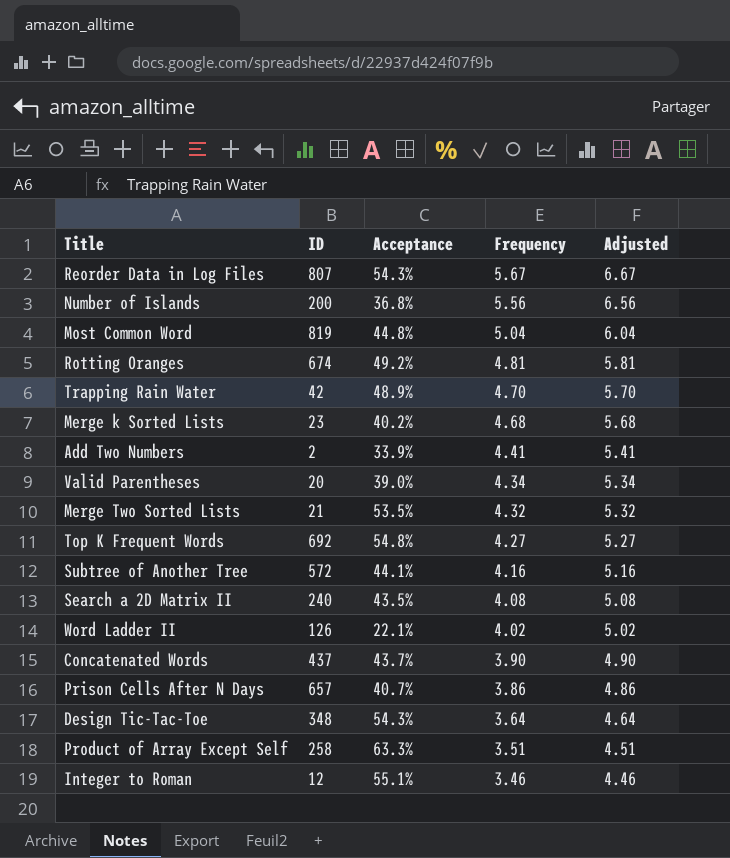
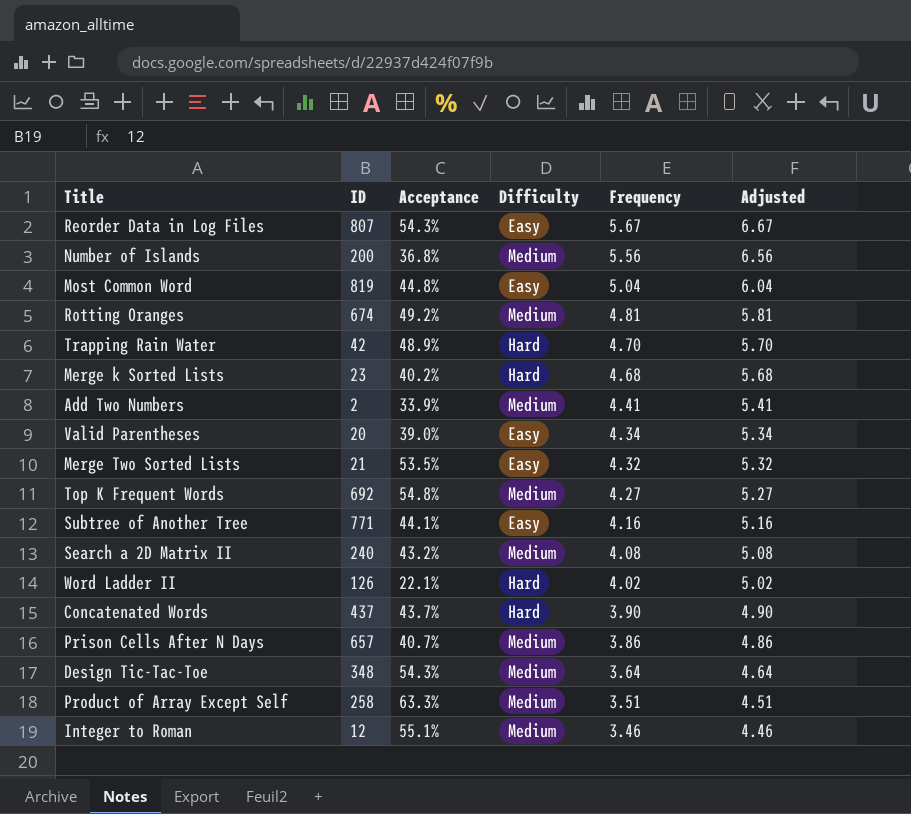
column Difficulty | position: none -> 4
Subtree of Another Tree | ID: 572 -> 771
Search a 2D Matrix II | Acceptance: 43.5% -> 43.2%

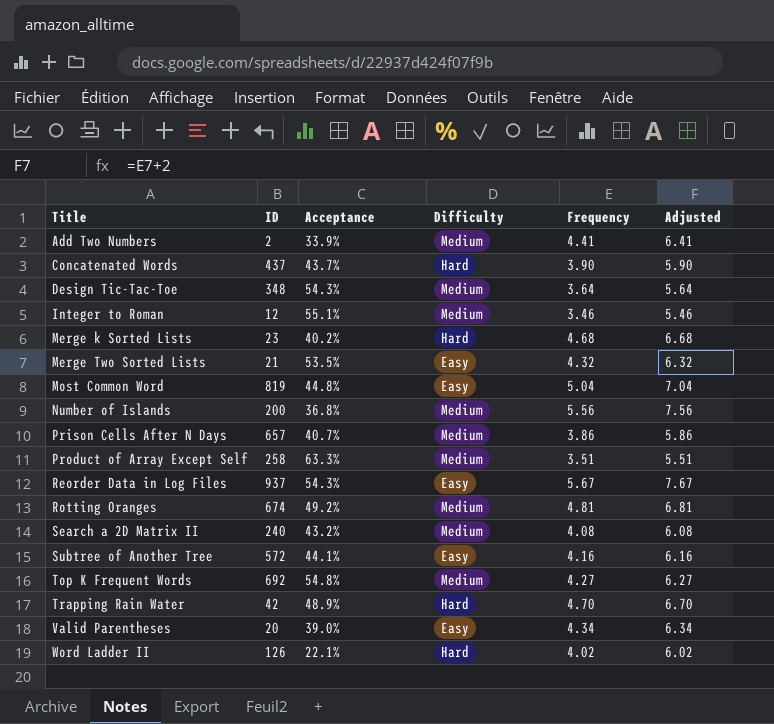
row order: Frequency descending -> Title ascending
column Adjusted | formula: [Frequency] + 1 -> [Frequency] + 2
Reorder Data in Log Files | ID: 807 -> 937
Subtree of Another Tree | ID: 771 -> 572

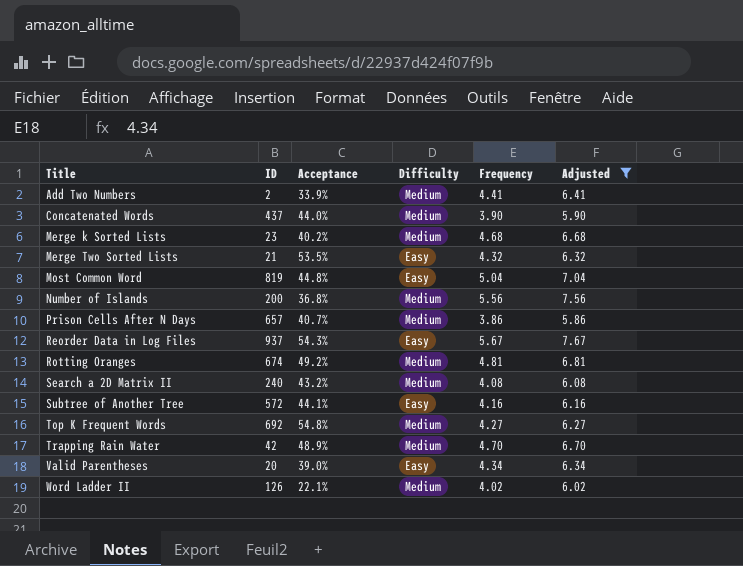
filter: none -> Adjusted >= 5.86
Concatenated Words | Acceptance: 43.7% -> 44.0%
Concatenated Words | Difficulty: Hard -> Medium
Merge k Sorted Lists | Difficulty: Hard -> Medium
Trapping Rain Water | Difficulty: Hard -> Medium
Word Ladder II | Difficulty: Hard -> Medium

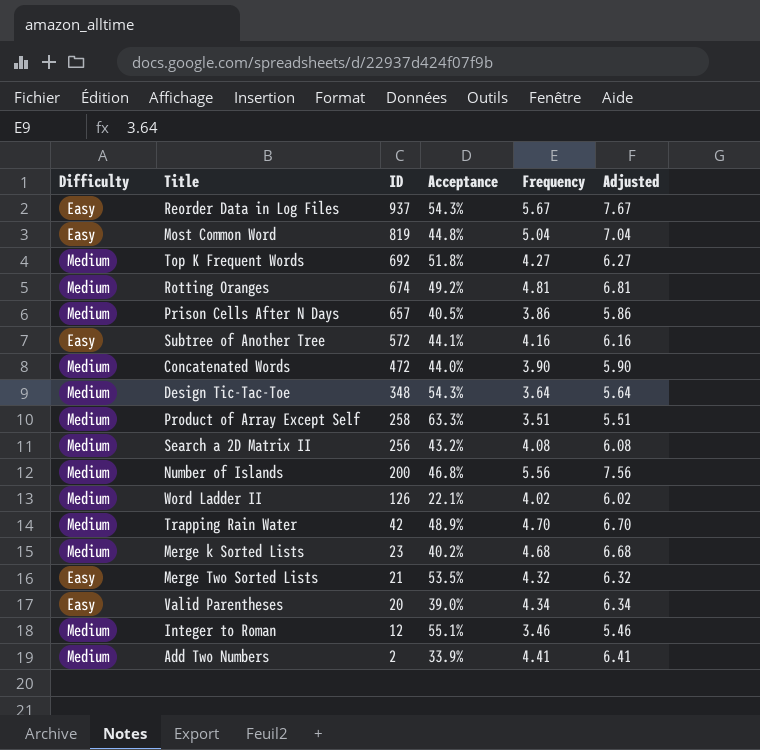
filter: Adjusted >= 5.86 -> none
row order: Title ascending -> ID descending
column Difficulty | position: 4 -> 1
Top K Frequent Words | Acceptance: 54.8% -> 51.8%
Prison Cells After N Days | Acceptance: 40.7% -> 40.5%
Concatenated Words | ID: 437 -> 472
Search a 2D Matrix II | ID: 240 -> 256
Number of Islands | Acceptance: 36.8% -> 46.8%

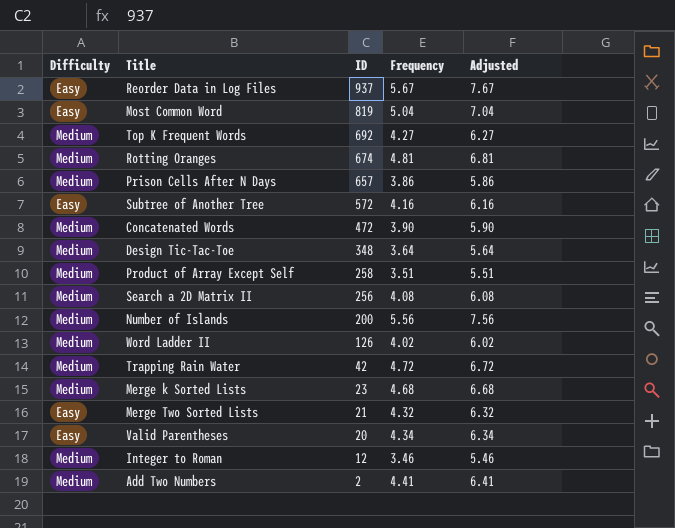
column Acceptance | position: 4 -> none
Trapping Rain Water | Frequency: 4.70 -> 4.72
Trapping Rain Water | Adjusted: 6.70 -> 6.72

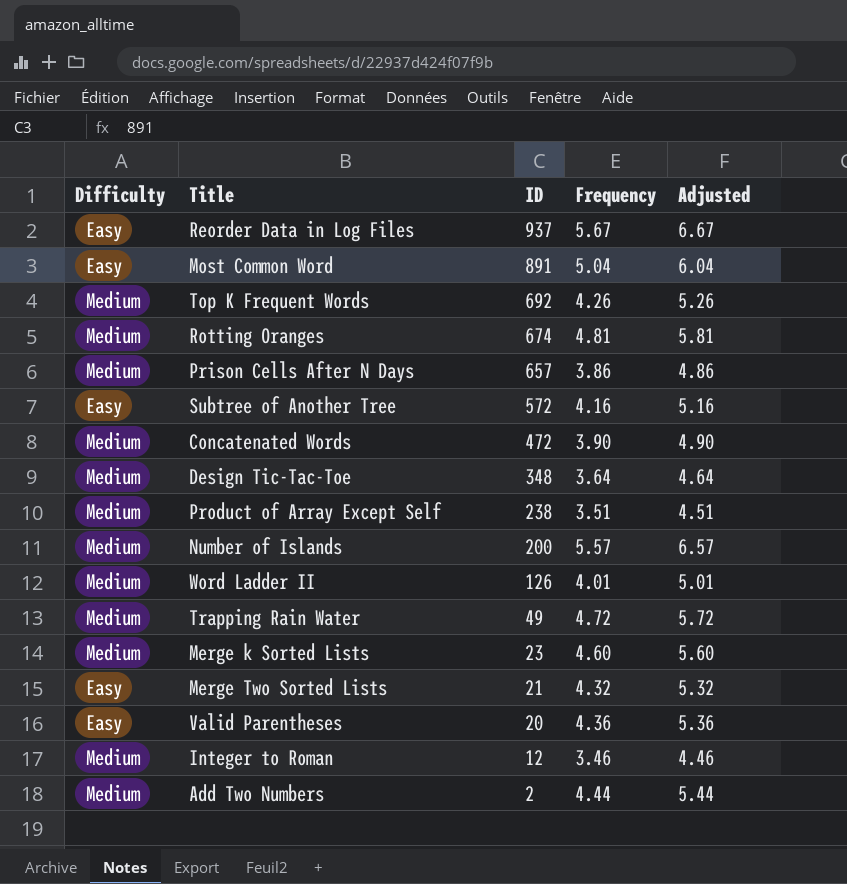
column Adjusted | formula: [Frequency] + 2 -> [Frequency] + 1
row Search a 2D Matrix II: Medium | 256 | 4.08 | 6.08 -> none
Most Common Word | ID: 819 -> 891
Top K Frequent Words | Frequency: 4.27 -> 4.26
Product of Array Except Self | ID: 258 -> 238
Number of Islands | Frequency: 5.56 -> 5.57
Word Ladder II | Frequency: 4.02 -> 4.01
Trapping Rain Water | ID: 42 -> 49
Merge k Sorted Lists | Frequency: 4.68 -> 4.60
Valid Parentheses | Frequency: 4.34 -> 4.36
Add Two Numbers | Frequency: 4.41 -> 4.44

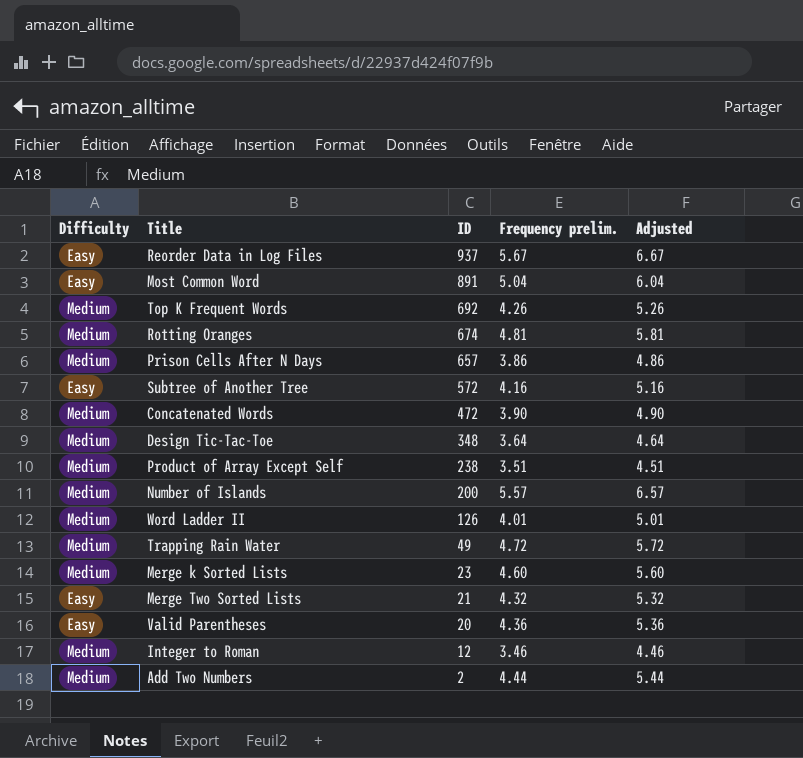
column name: Frequency -> Frequency prelim.

